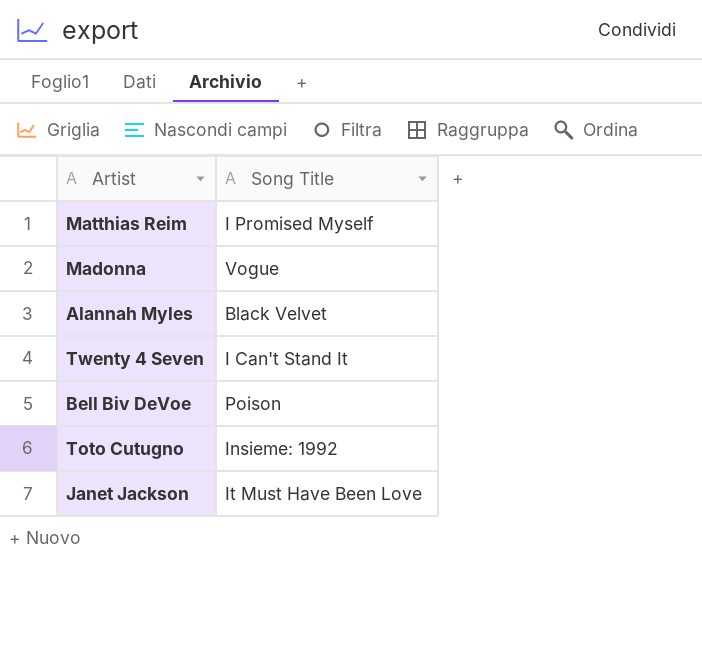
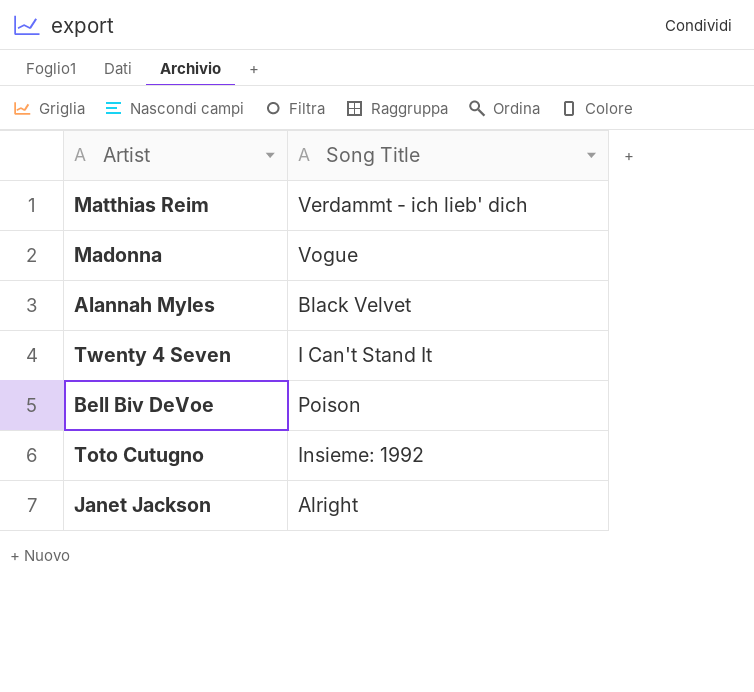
Matthias Reim | Song Title: I Promised Myself -> Verdammt - ich lieb' dich
Janet Jackson | Song Title: It Must Have Been Love -> Alright

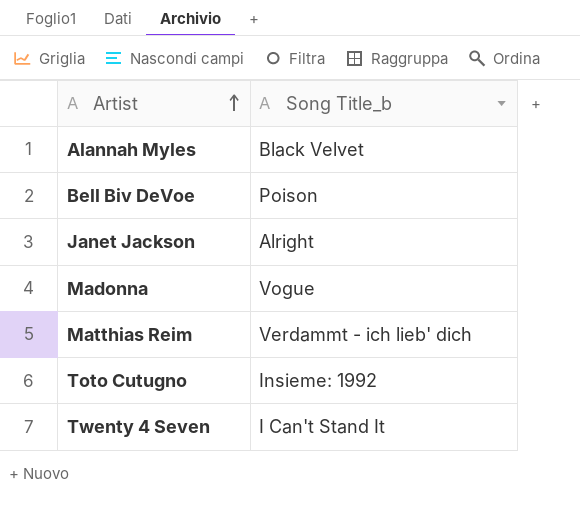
row order: none -> Artist ascending
column name: Song Title -> Song Title_b

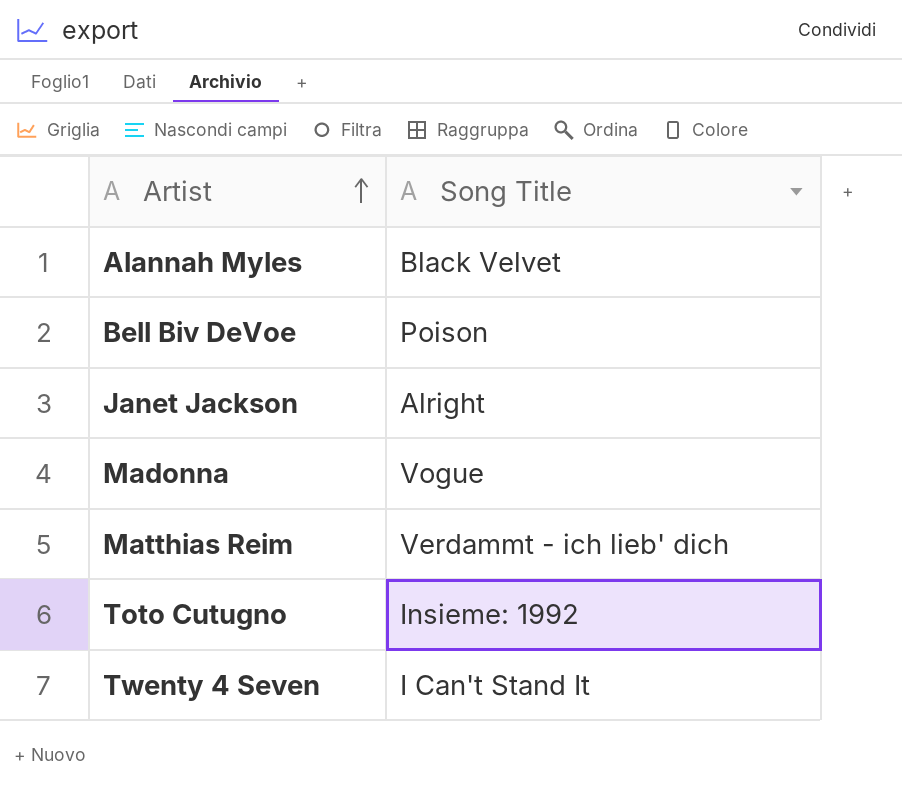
column name: Song Title_b -> Song Title

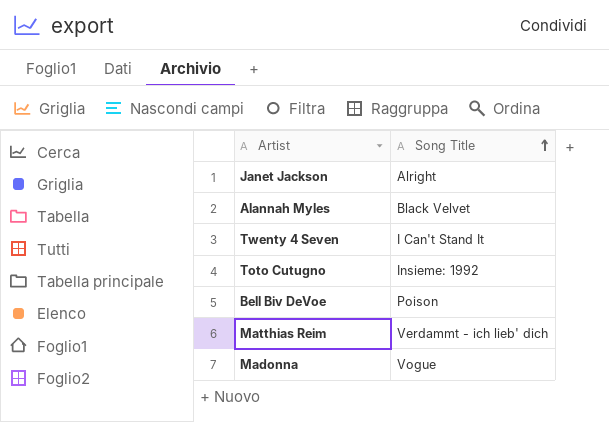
row order: Artist ascending -> Song Title ascending

